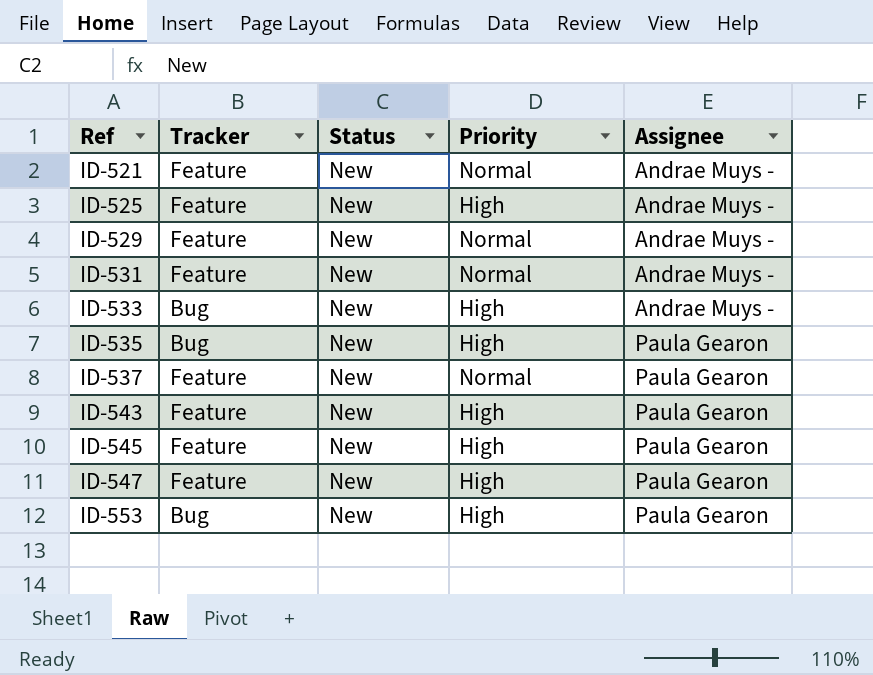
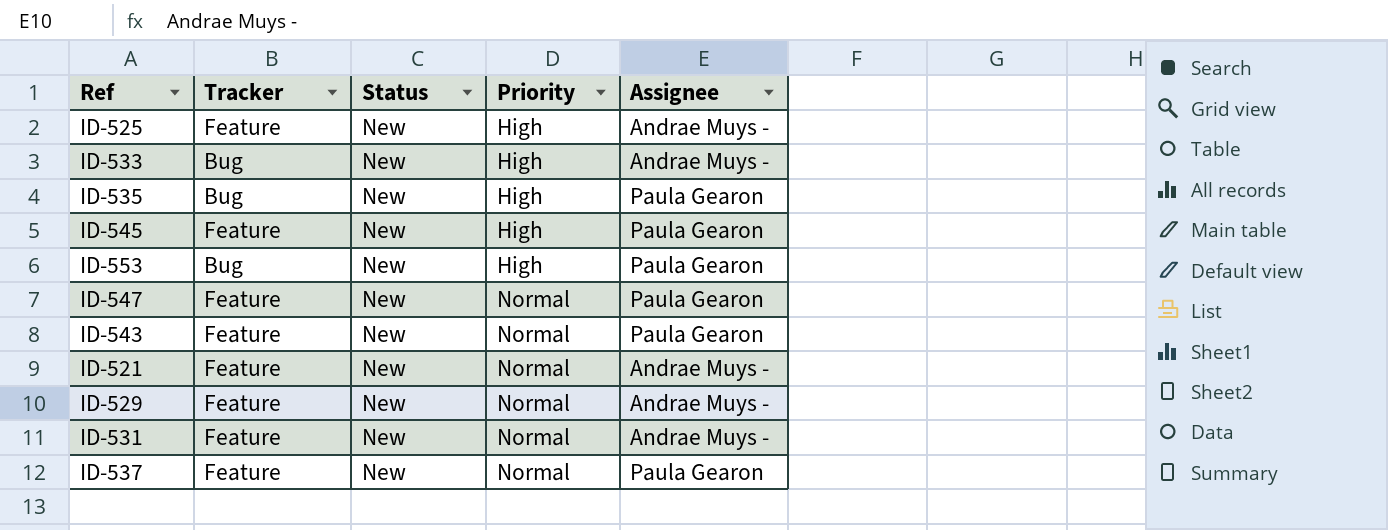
row order: Ref ascending -> Priority ascending
ID-547 | Priority: High -> Normal
ID-543 | Priority: High -> Normal

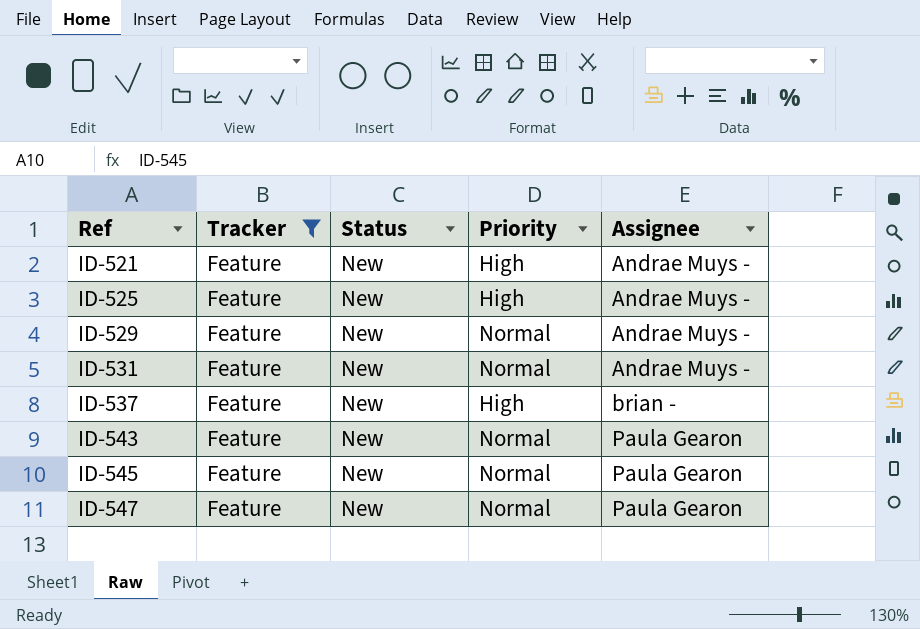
filter: none -> Tracker = Feature
row order: Priority ascending -> Ref ascending
ID-521 | Priority: Normal -> High
ID-537 | Priority: Normal -> High
ID-537 | Assignee: Paula Gearon -> brian -
ID-545 | Priority: High -> Normal

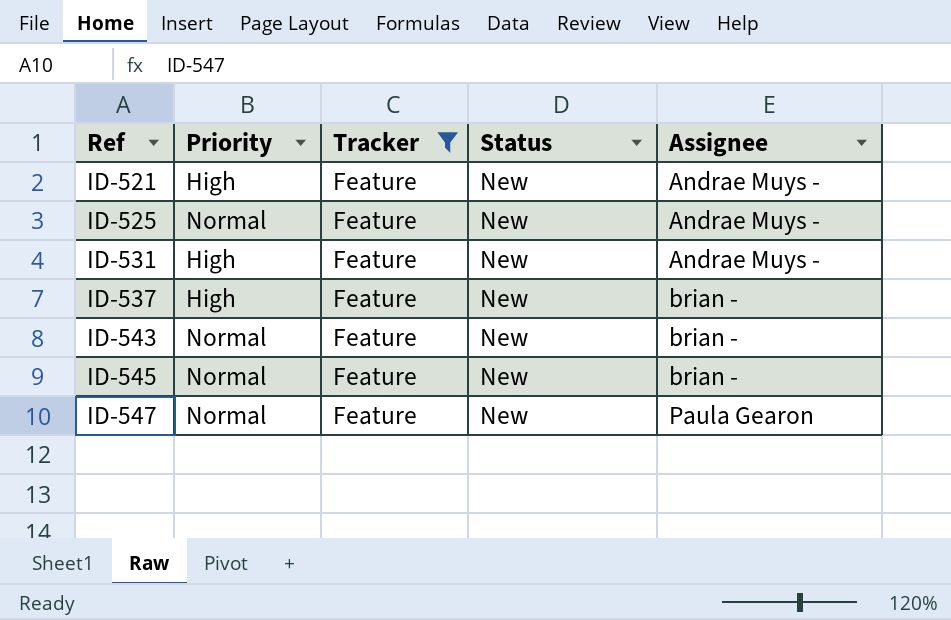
column Priority | position: 4 -> 2
row ID-529: Feature | New | Normal | Andrae Muys - -> none
ID-525 | Priority: High -> Normal
ID-531 | Priority: Normal -> High
ID-543 | Assignee: Paula Gearon -> brian -
ID-545 | Assignee: Paula Gearon -> brian -

